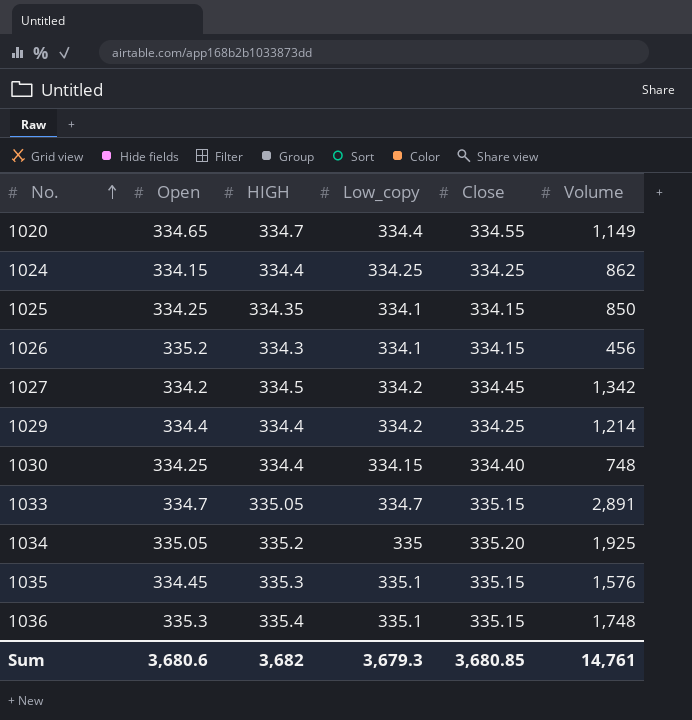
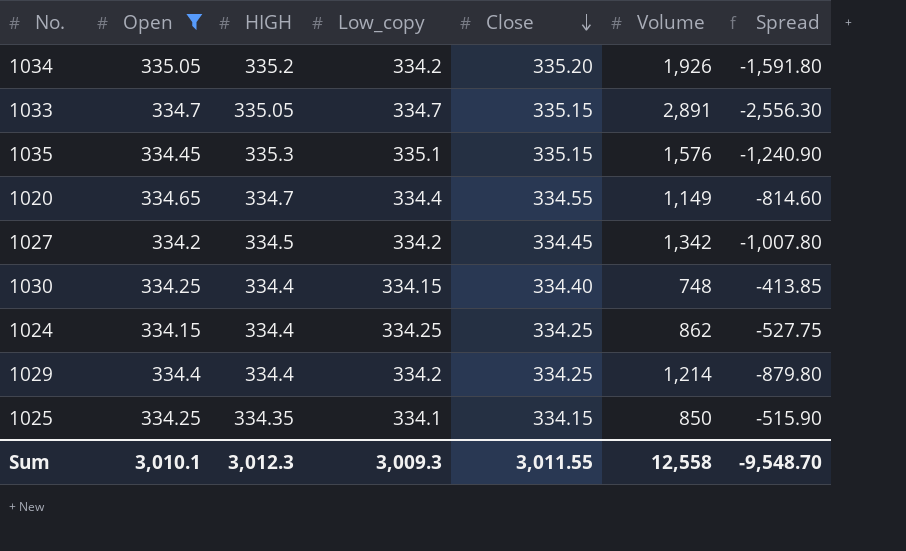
filter: none -> Open <= 335.05
row order: No. ascending -> Close descending
column Spread | formula: none -> [Low_copy] - [Volume]
1034 | Low_copy: 335 -> 334.2
1034 | Volume: 1,925 -> 1,926
Sum | Open: 3,680.6 -> 3,010.1
Sum | HIGH: 3,682 -> 3,012.3
Sum | Low_copy: 3,679.3 -> 3,009.3
Sum | Close: 3,680.85 -> 3,011.55
Sum | Volume: 14,761 -> 12,558

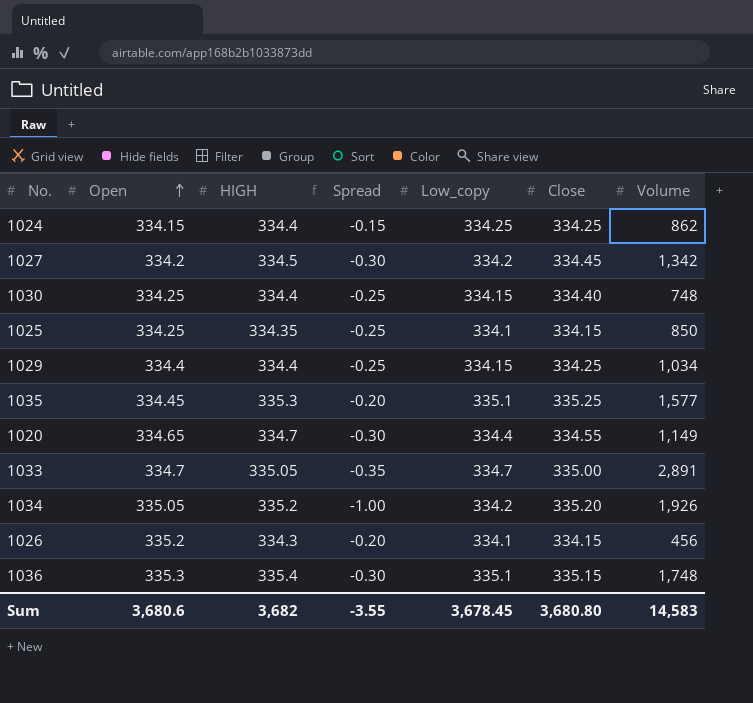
filter: Open <= 335.05 -> none
row order: Close descending -> Open ascending
column Spread | formula: [Low_copy] - [Volume] -> [Low_copy] - [HIGH]
column Spread | position: 7 -> 4
1029 | Low_copy: 334.2 -> 334.15
1029 | Volume: 1,214 -> 1,034
1035 | Close: 335.15 -> 335.25
1035 | Volume: 1,576 -> 1,577
1033 | Close: 335.15 -> 335.00
Sum | Open: 3,010.1 -> 3,680.6
Sum | HIGH: 3,012.3 -> 3,682
Sum | Spread: -9,548.70 -> -3.55
Sum | Low_copy: 3,009.3 -> 3,678.45
Sum | Close: 3,011.55 -> 3,680.80
Sum | Volume: 12,558 -> 14,583

